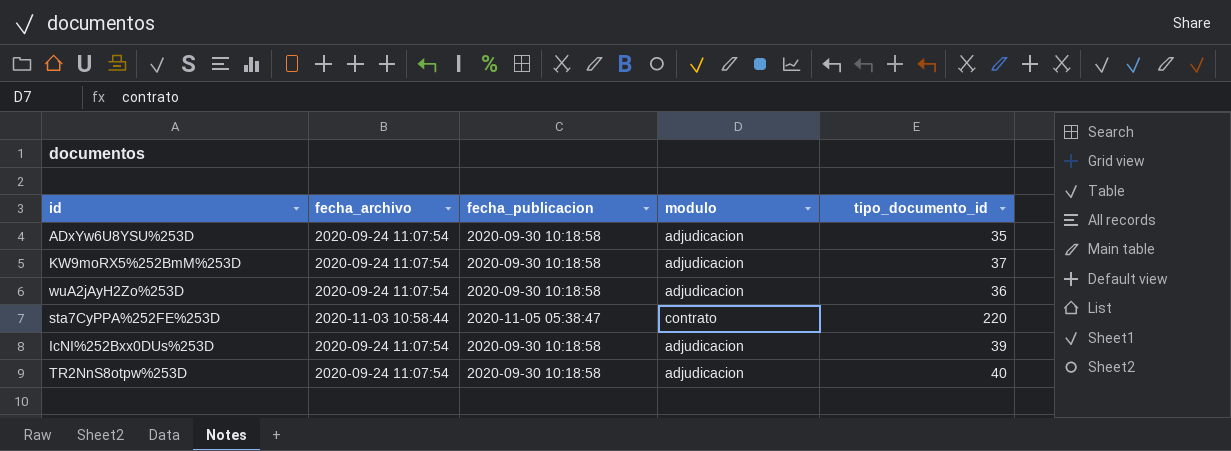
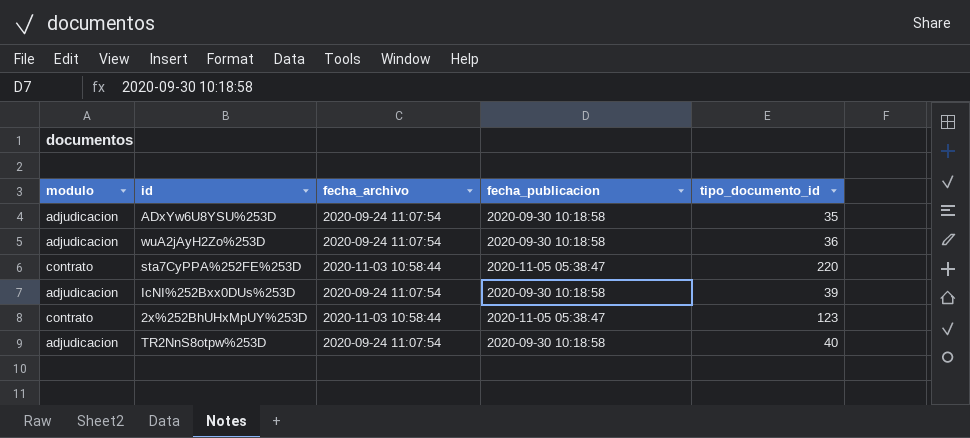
column modulo | position: 4 -> 1
row KW9moRX5%252BmM%253D: 2020-09-24 11:07:54 | 2020-09-30 10:18:58 | adjudicacion | 37 -> none
row 2x%252BhUHxMpUY%253D: none -> contrato | 2020-11-03 10:58:44 | 2020-11-05 05:38:47 | 123

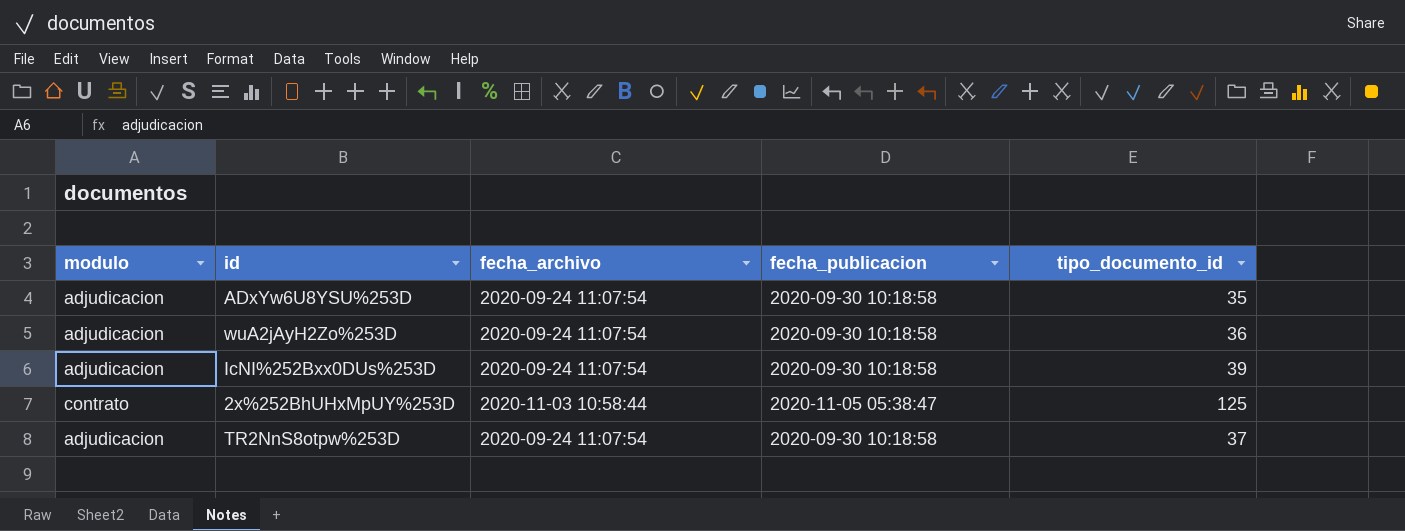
row sta7CyPPA%252FE%253D: contrato | 2020-11-03 10:58:44 | 2020-11-05 05:38:47 | 220 -> none
2x%252BhUHxMpUY%253D | tipo_documento_id: 123 -> 125
TR2NnS8otpw%253D | tipo_documento_id: 40 -> 37

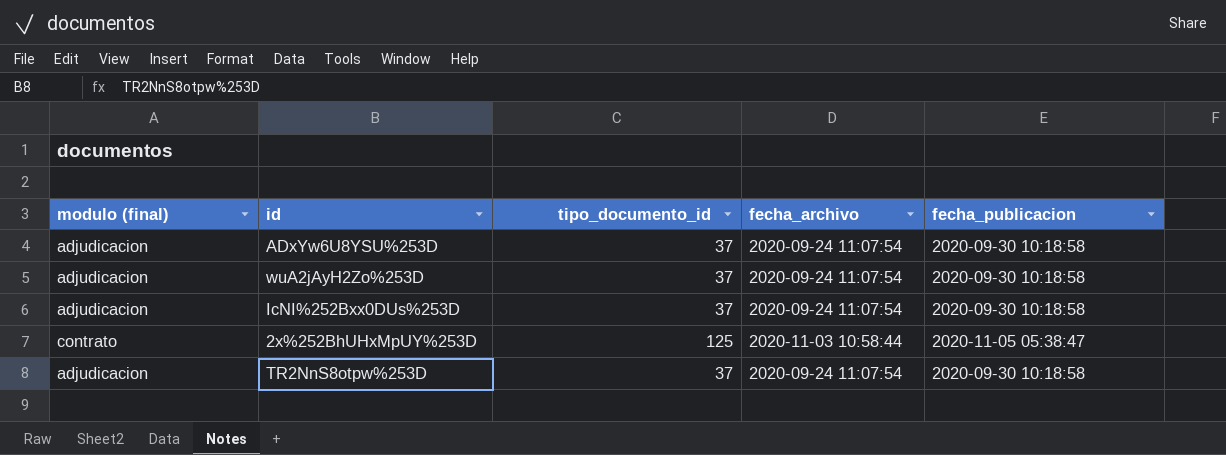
column name: modulo -> modulo (final)
column tipo_documento_id | position: 5 -> 3
ADxYw6U8YSU%253D | tipo_documento_id: 35 -> 37
wuA2jAyH2Zo%253D | tipo_documento_id: 36 -> 37
IcNI%252Bxx0DUs%253D | tipo_documento_id: 39 -> 37

